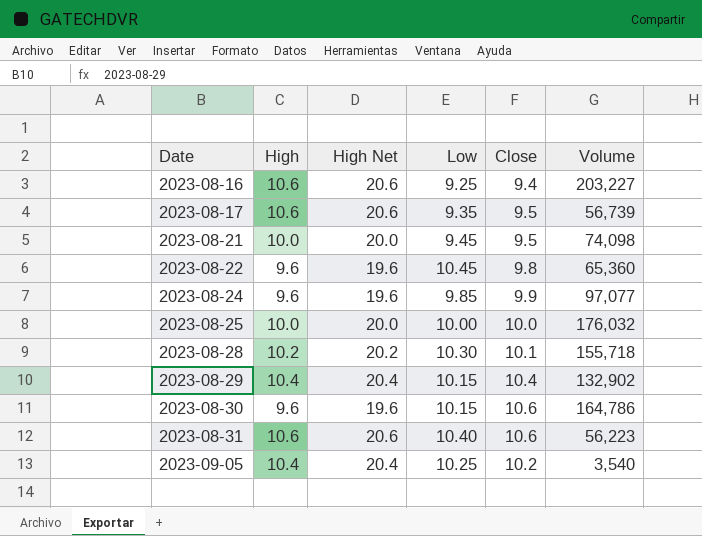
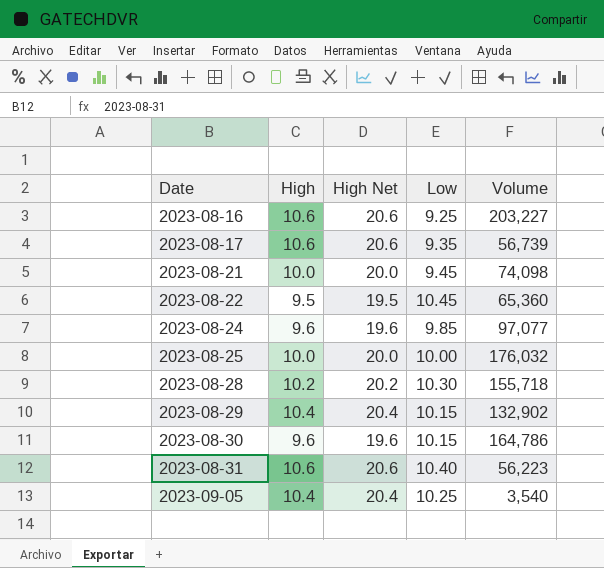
column Close | position: 5 -> none
2023-08-22 | High: 9.6 -> 9.5
2023-08-22 | High Net: 19.6 -> 19.5

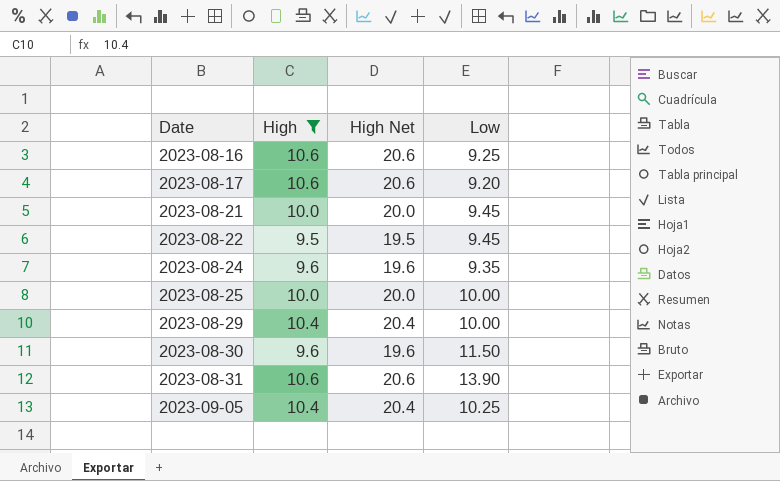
filter: none -> High != 10.2
column Volume | position: 5 -> none
2023-08-17 | Low: 9.35 -> 9.20
2023-08-22 | Low: 10.45 -> 9.45
2023-08-24 | Low: 9.85 -> 9.35
2023-08-29 | Low: 10.15 -> 10.00
2023-08-30 | Low: 10.15 -> 11.50
2023-08-31 | Low: 10.40 -> 13.90

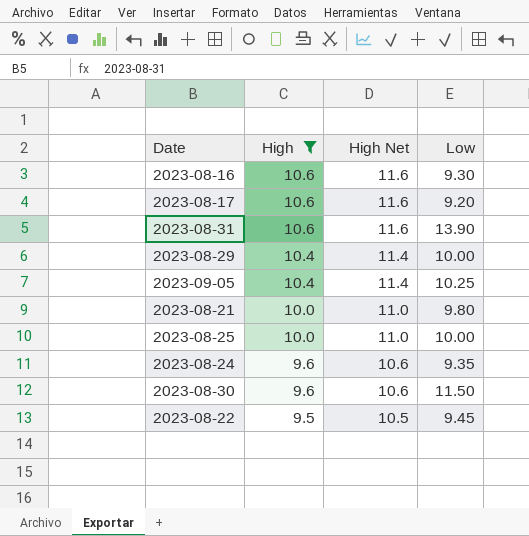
row order: Date ascending -> High descending
column High Net | formula: [High] + 10 -> [High] + 1
2023-08-16 | Low: 9.25 -> 9.30
2023-08-21 | Low: 9.45 -> 9.80

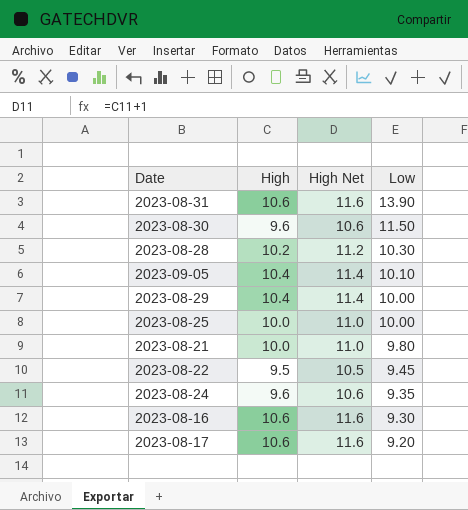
filter: High != 10.2 -> none
row order: High descending -> Low descending
2023-09-05 | Low: 10.25 -> 10.10

